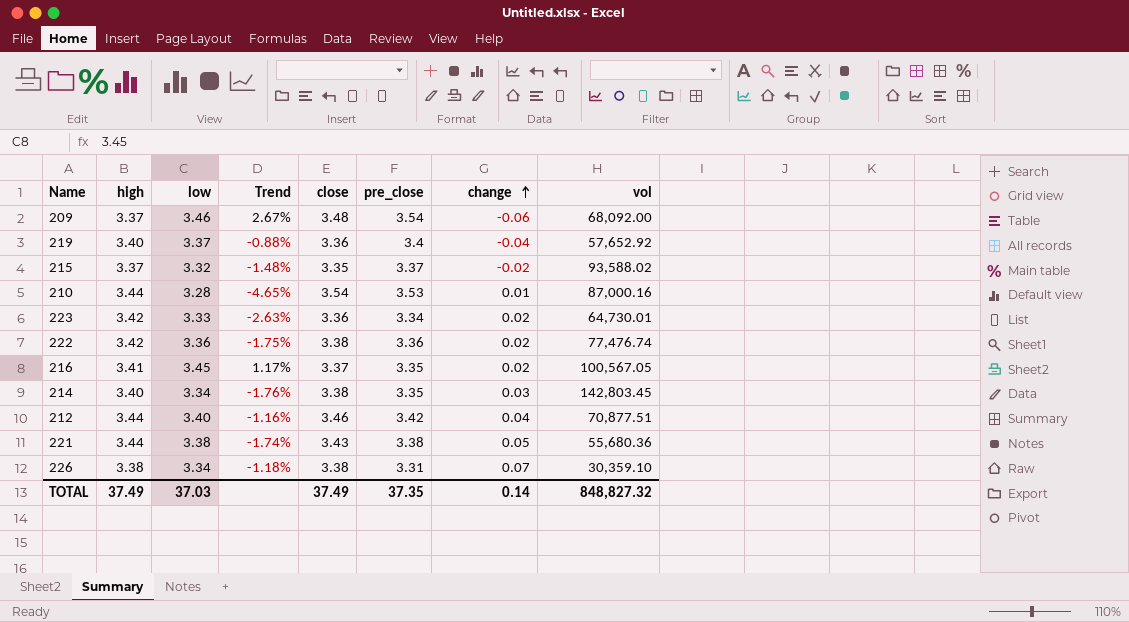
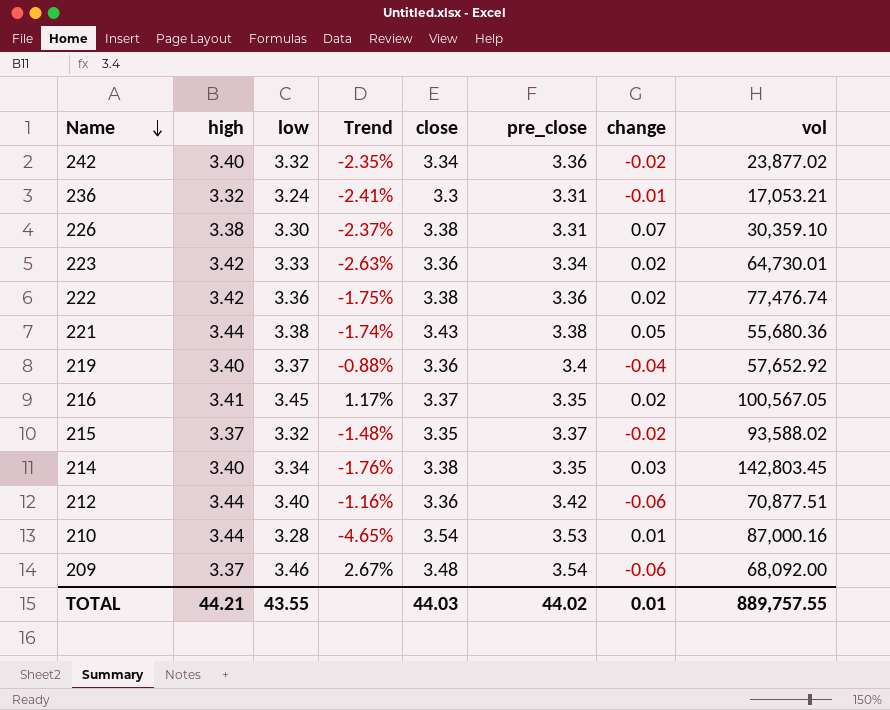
row order: change ascending -> Name descending
row 242: none -> 3.40 | 3.32 | -2.35% | 3.34 | 3.36 | -0.02 | 23,877.02
row 236: none -> 3.32 | 3.24 | -2.41% | 3.3 | 3.31 | -0.01 | 17,053.21
226 | low: 3.34 -> 3.30
226 | Trend: -1.18% -> -2.37%
212 | close: 3.46 -> 3.36
212 | change: 0.04 -> -0.06
TOTAL | high: 37.49 -> 44.21
TOTAL | low: 37.03 -> 43.55
TOTAL | close: 37.49 -> 44.03
TOTAL | pre_close: 37.35 -> 44.02
TOTAL | change: 0.14 -> 0.01
TOTAL | vol: 848,827.32 -> 889,757.55

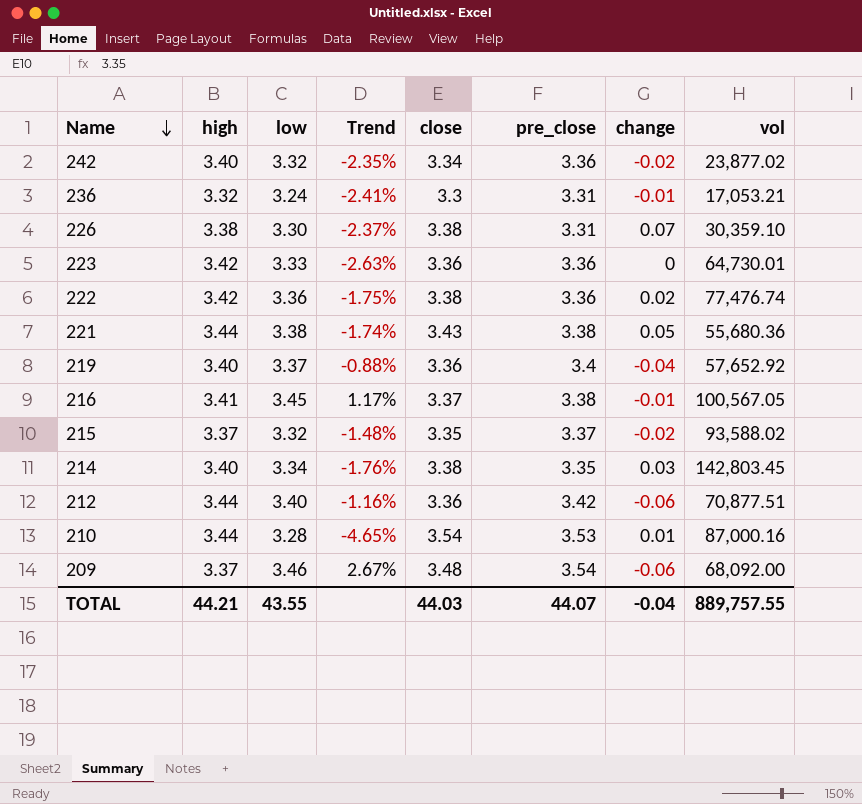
223 | pre_close: 3.34 -> 3.36
223 | change: 0.02 -> 0
216 | pre_close: 3.35 -> 3.38
216 | change: 0.02 -> -0.01
TOTAL | pre_close: 44.02 -> 44.07
TOTAL | change: 0.01 -> -0.04

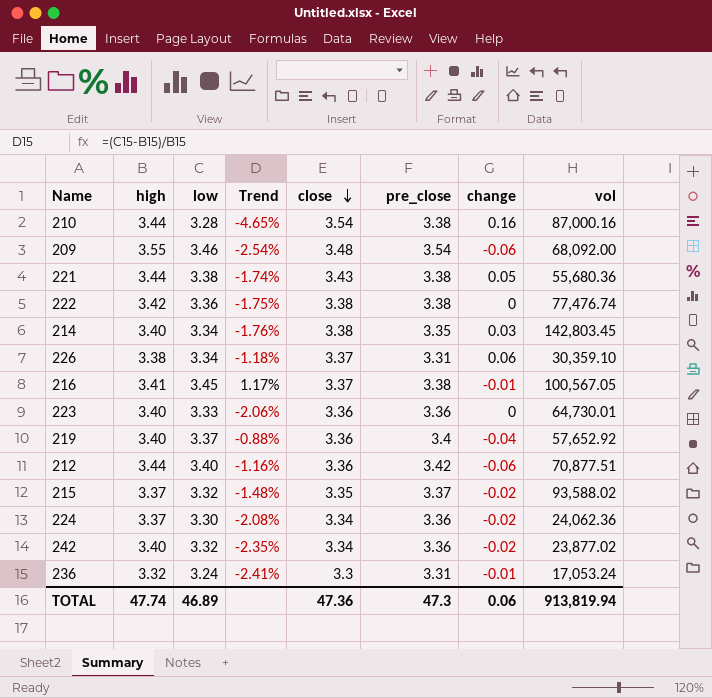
row order: Name descending -> close descending
210 | pre_close: 3.53 -> 3.38
210 | change: 0.01 -> 0.16
209 | high: 3.37 -> 3.55
209 | Trend: 2.67% -> -2.54%
222 | pre_close: 3.36 -> 3.38
222 | change: 0.02 -> 0
226 | low: 3.30 -> 3.34
226 | Trend: -2.37% -> -1.18%
226 | close: 3.38 -> 3.37
226 | change: 0.07 -> 0.06
223 | high: 3.42 -> 3.40
223 | Trend: -2.63% -> -2.06%
row 224: none -> 3.37 | 3.30 | -2.08% | 3.34 | 3.36 | -0.02 | 24,062.36
236 | vol: 17,053.21 -> 17,053.24
TOTAL | high: 44.21 -> 47.74
TOTAL | low: 43.55 -> 46.89
TOTAL | close: 44.03 -> 47.36
TOTAL | pre_close: 44.07 -> 47.3
TOTAL | change: -0.04 -> 0.06
TOTAL | vol: 889,757.55 -> 913,819.94

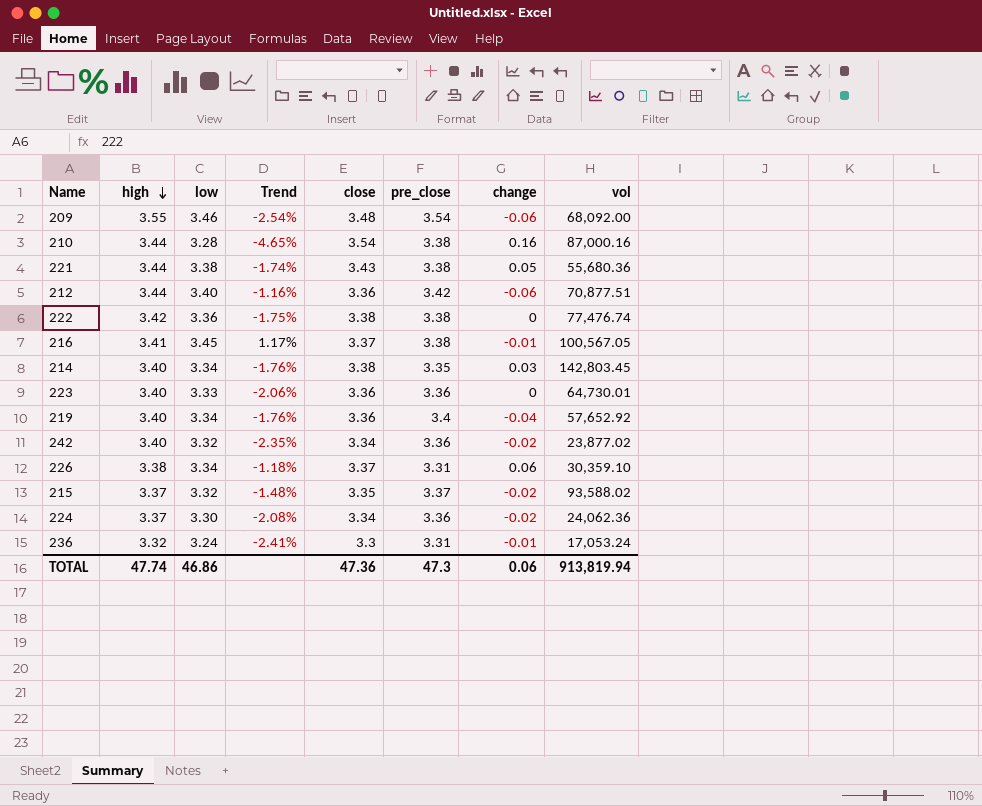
row order: close descending -> high descending
219 | low: 3.37 -> 3.34
219 | Trend: -0.88% -> -1.76%
TOTAL | low: 46.89 -> 46.86

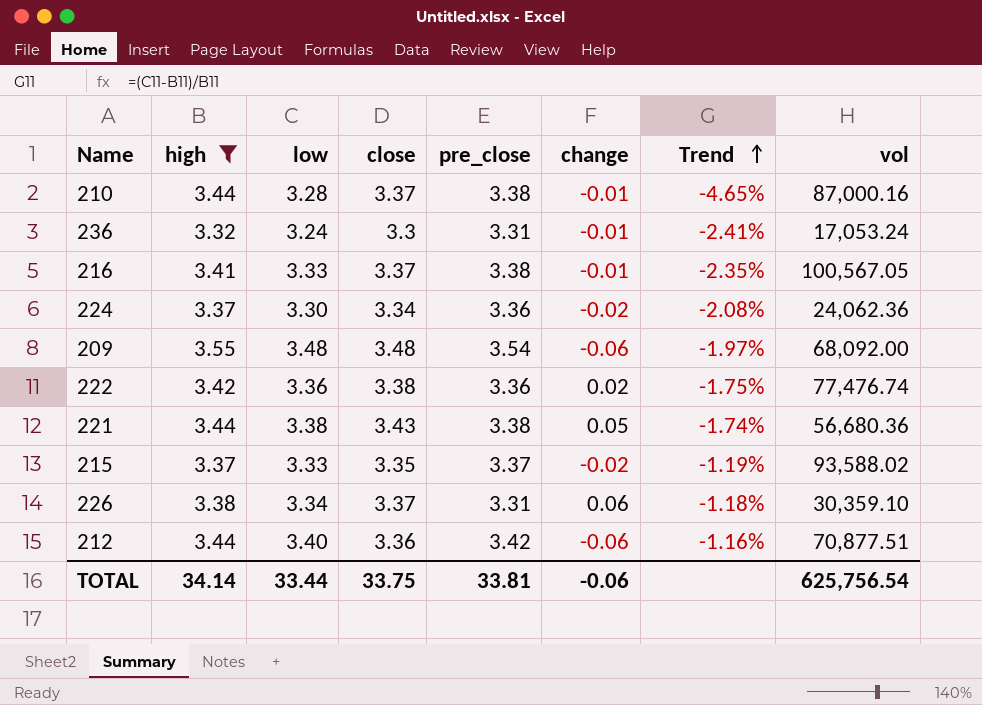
filter: none -> high != 3.40
row order: high descending -> Trend ascending
column Trend | position: 4 -> 7
210 | close: 3.54 -> 3.37
210 | change: 0.16 -> -0.01
216 | low: 3.45 -> 3.33
216 | Trend: 1.17% -> -2.35%
209 | low: 3.46 -> 3.48
209 | Trend: -2.54% -> -1.97%
222 | pre_close: 3.38 -> 3.36
222 | change: 0 -> 0.02
221 | vol: 55,680.36 -> 56,680.36
215 | low: 3.32 -> 3.33
215 | Trend: -1.48% -> -1.19%
TOTAL | high: 47.74 -> 34.14
TOTAL | low: 46.86 -> 33.44
TOTAL | close: 47.36 -> 33.75
TOTAL | pre_close: 47.3 -> 33.81
TOTAL | change: 0.06 -> -0.06
TOTAL | vol: 913,819.94 -> 625,756.54

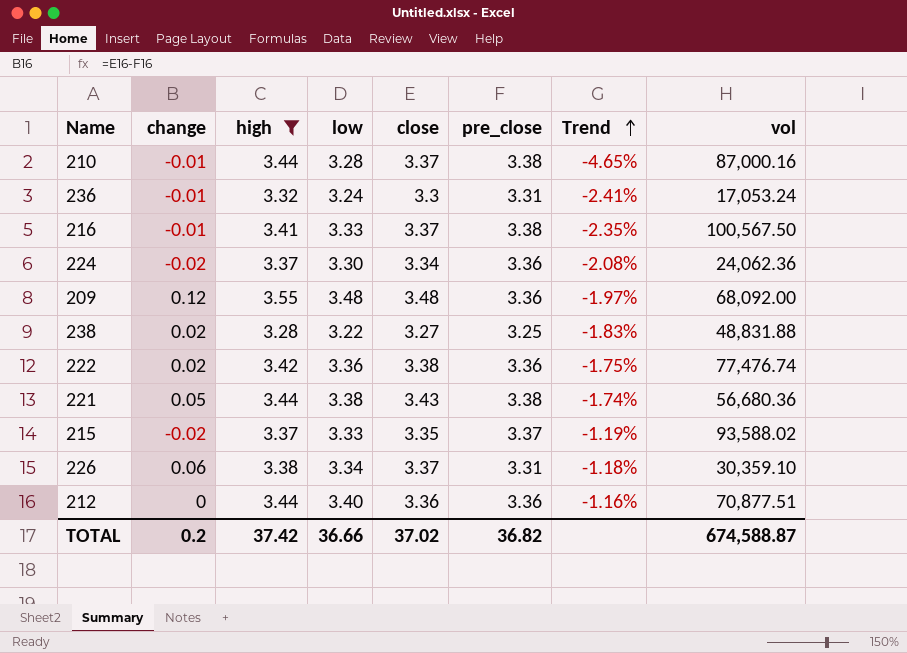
column change | position: 6 -> 2
216 | vol: 100,567.05 -> 100,567.50
209 | change: -0.06 -> 0.12
209 | pre_close: 3.54 -> 3.36
row 238: none -> 0.02 | 3.28 | 3.22 | 3.27 | 3.25 | -1.83% | 48,831.88
212 | change: -0.06 -> 0
212 | pre_close: 3.42 -> 3.36
TOTAL | change: -0.06 -> 0.2
TOTAL | high: 34.14 -> 37.42
TOTAL | low: 33.44 -> 36.66
TOTAL | close: 33.75 -> 37.02
TOTAL | pre_close: 33.81 -> 36.82
TOTAL | vol: 625,756.54 -> 674,588.87

